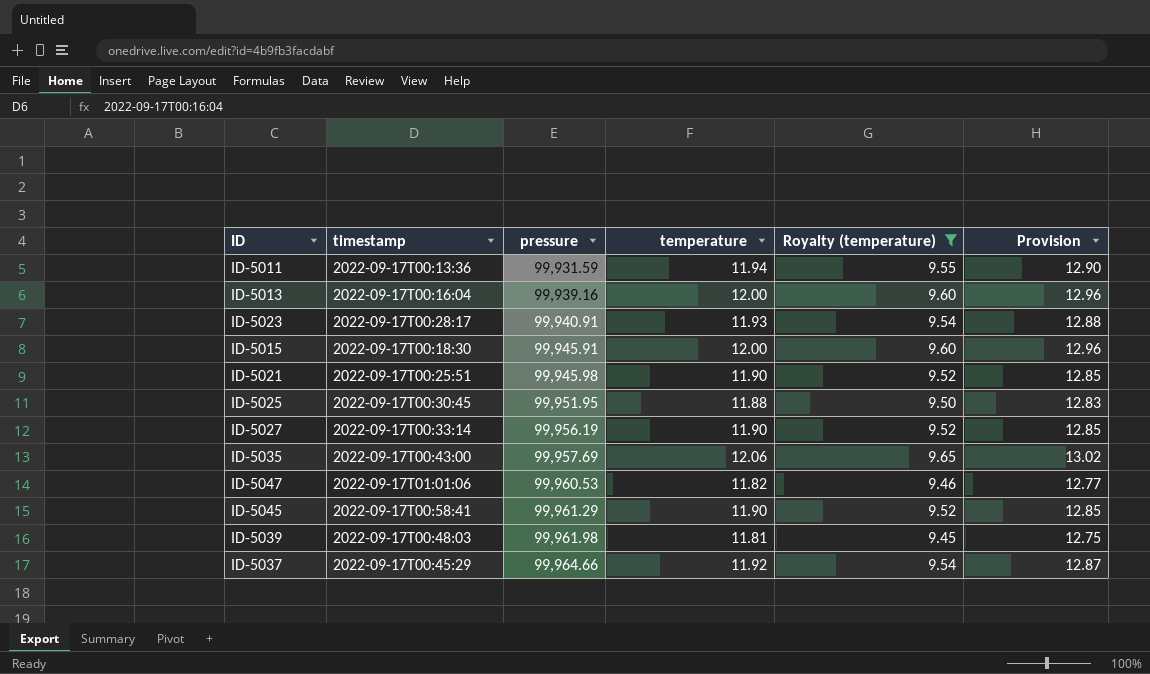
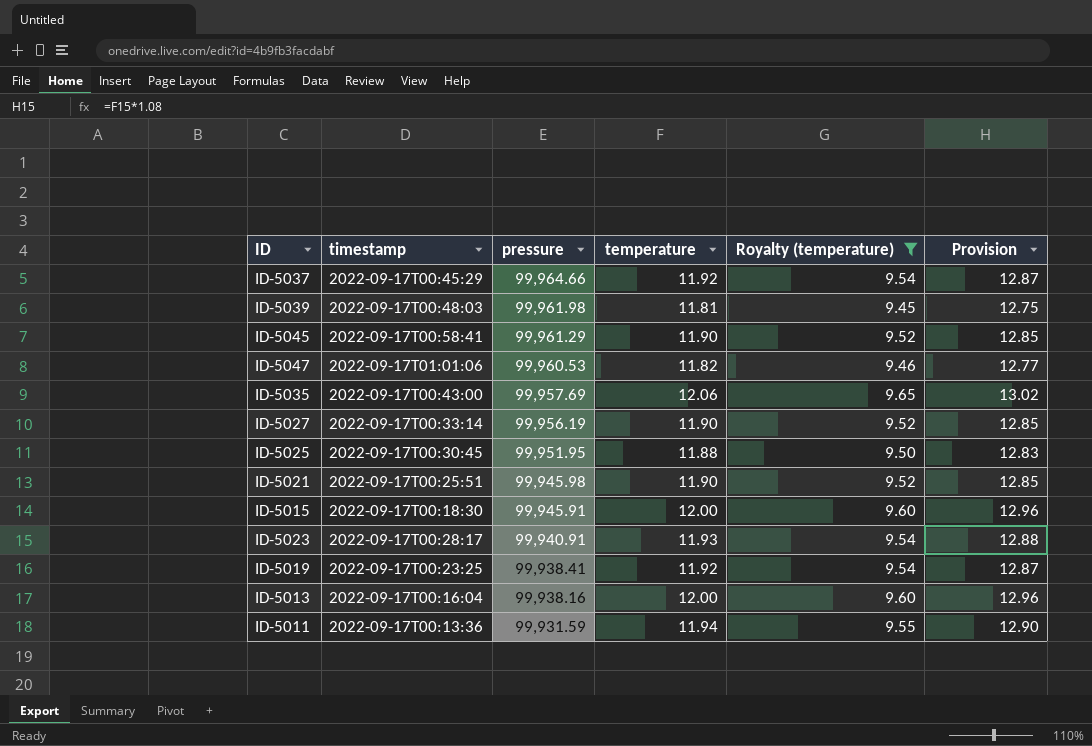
row order: pressure ascending -> pressure descending
row ID-5019: none -> 2022-09-17T00:23:25 | 99,938.41 | 11.92 | 9.54 | 12.87
ID-5013 | pressure: 99,939.16 -> 99,938.16

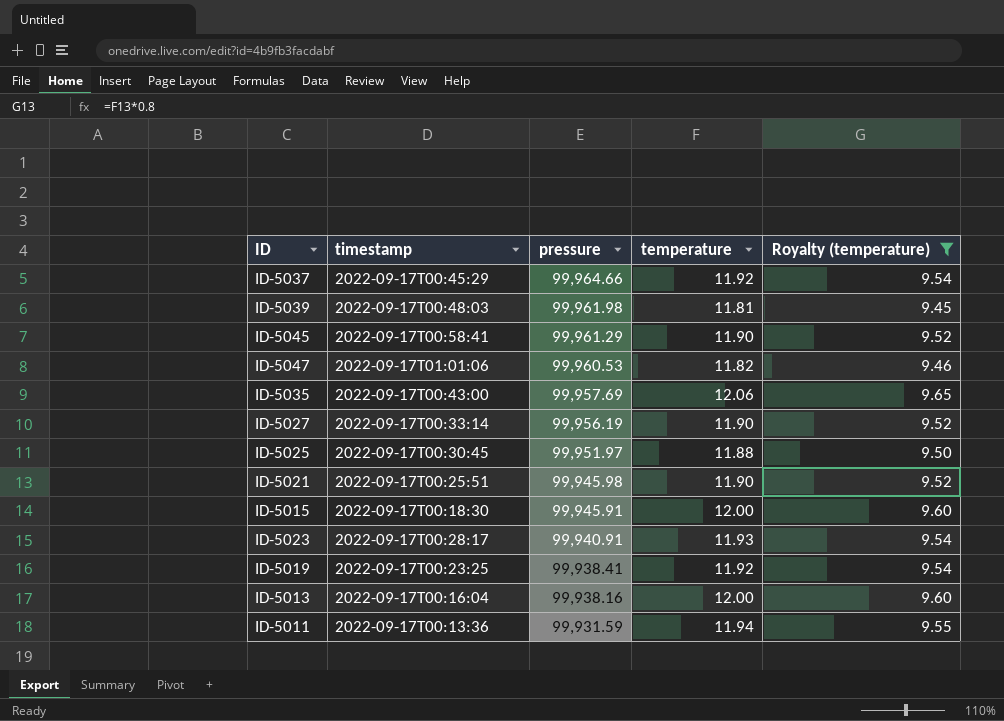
column Provision | formula: [temperature] * 1.08 -> none
ID-5025 | pressure: 99,951.95 -> 99,951.97

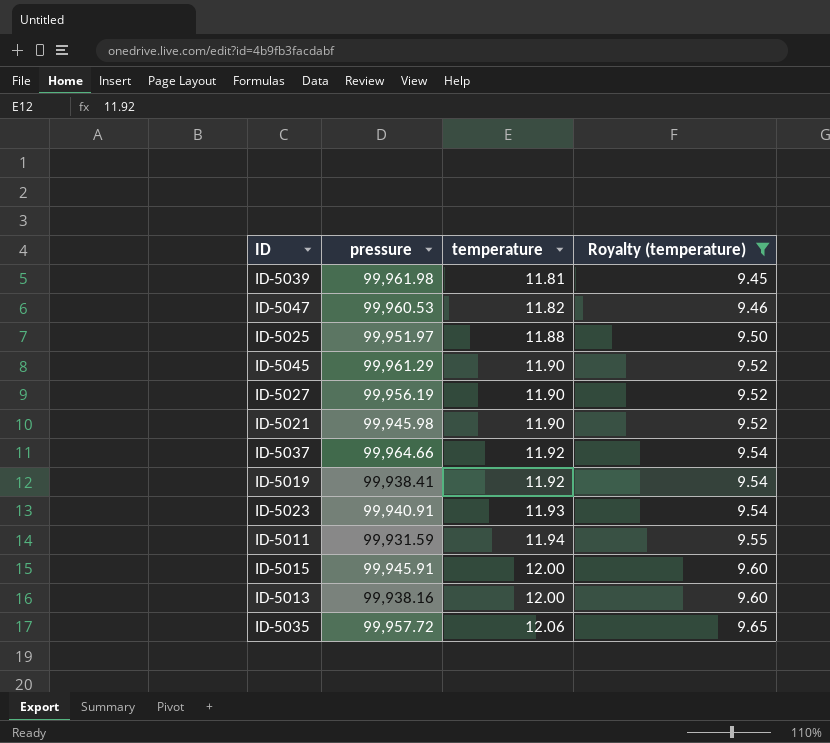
row order: pressure descending -> temperature ascending
column timestamp | position: 2 -> none
ID-5035 | pressure: 99,957.69 -> 99,957.72

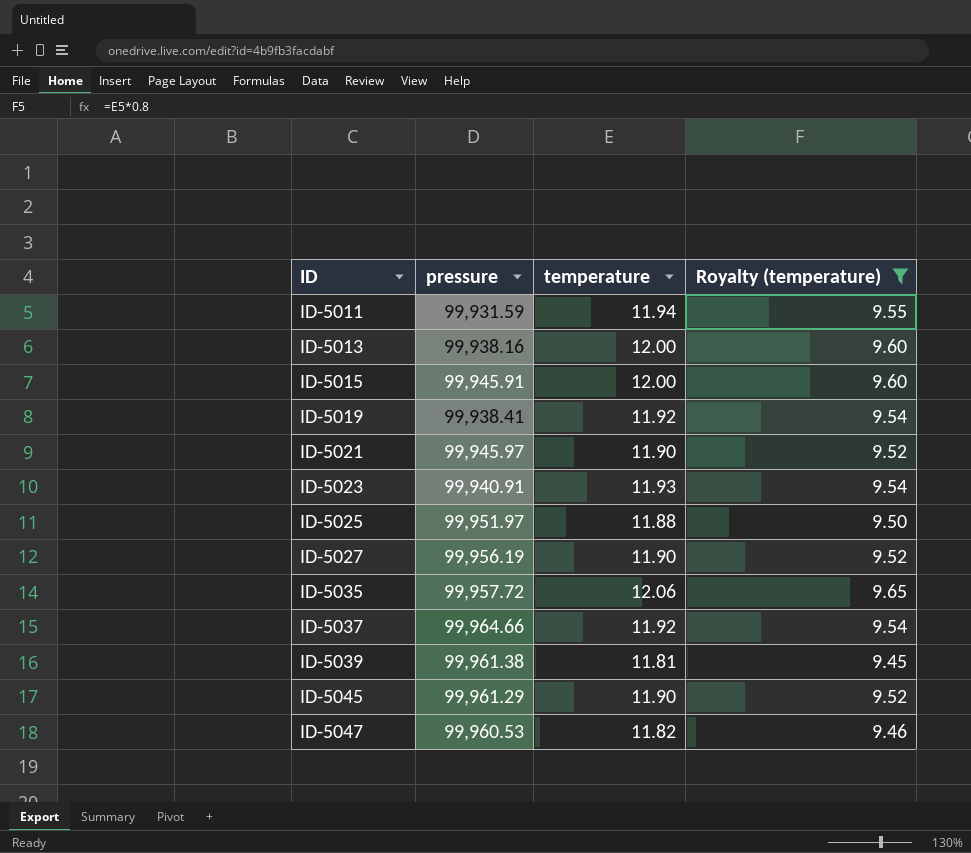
row order: temperature ascending -> ID ascending
ID-5021 | pressure: 99,945.98 -> 99,945.97
ID-5039 | pressure: 99,961.98 -> 99,961.38

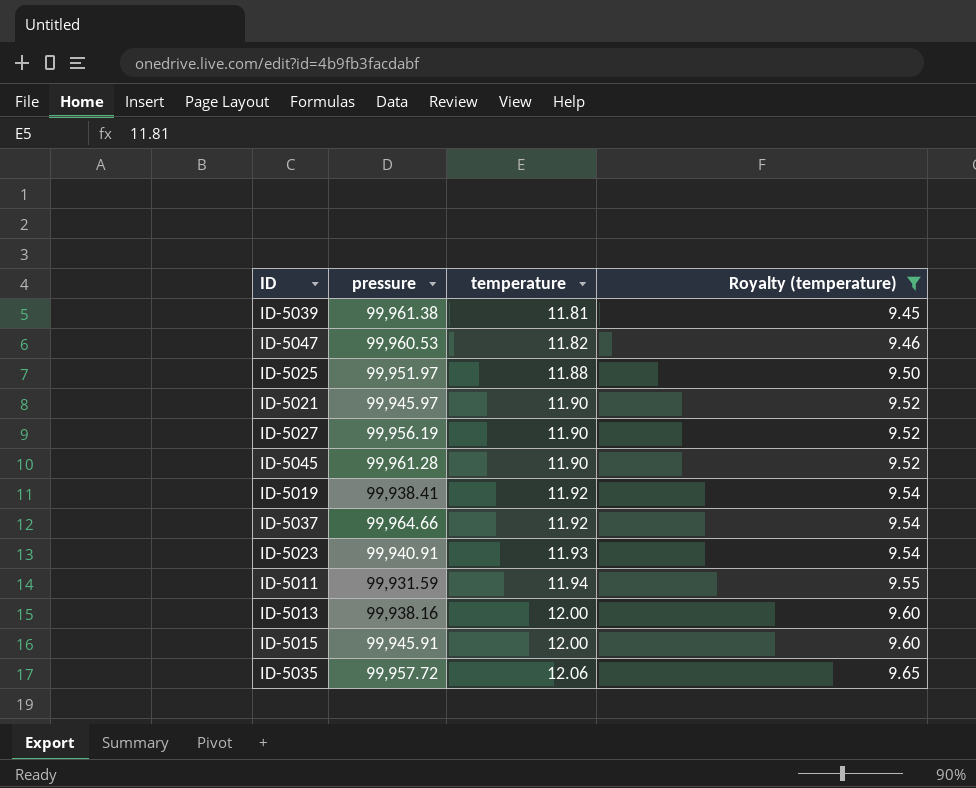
row order: ID ascending -> temperature ascending
ID-5045 | pressure: 99,961.29 -> 99,961.28

